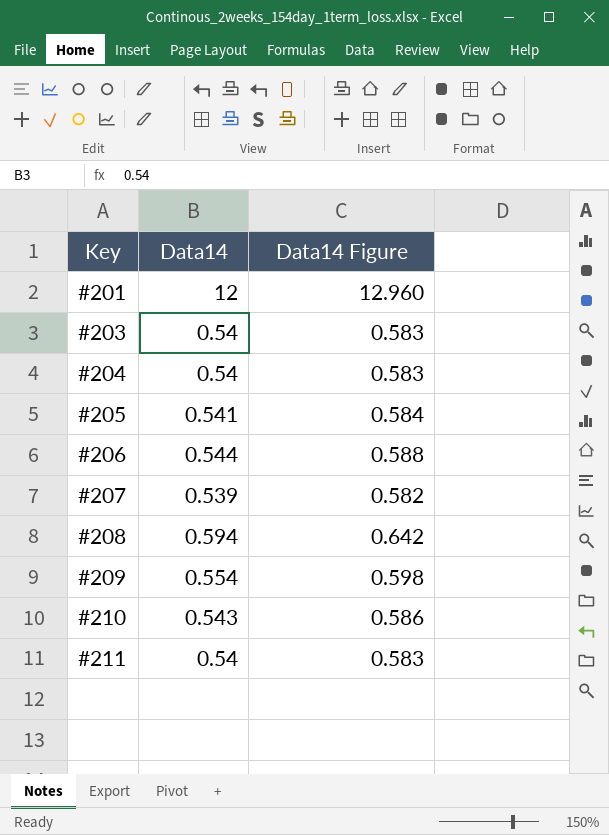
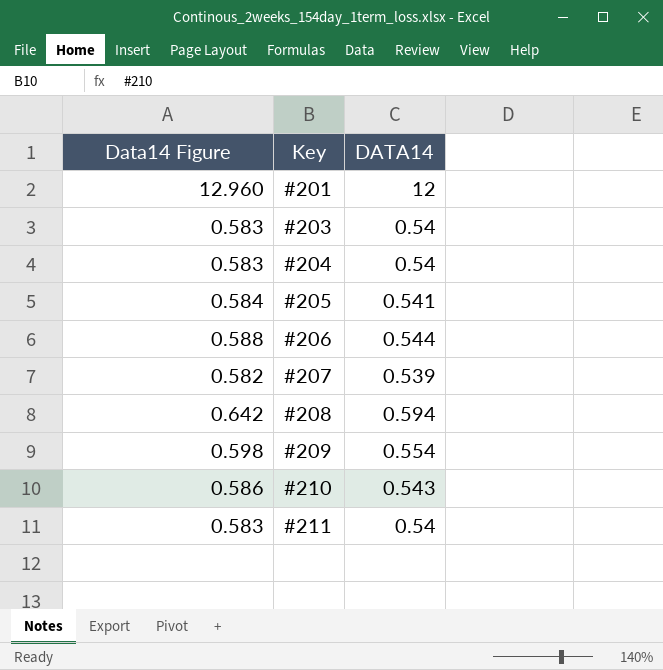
column Data14 Figure | position: 3 -> 1
column name: Data14 -> DATA14

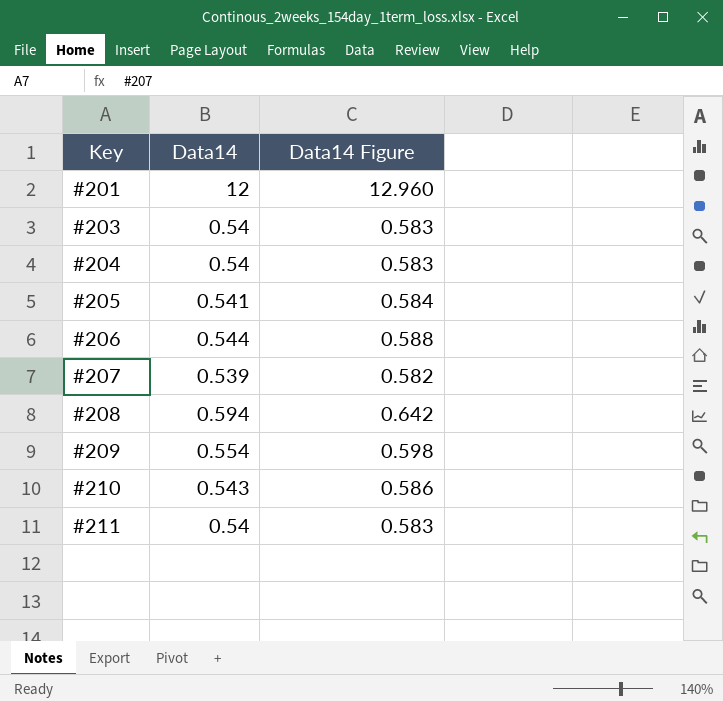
column name: DATA14 -> Data14
column Data14 Figure | position: 1 -> 3

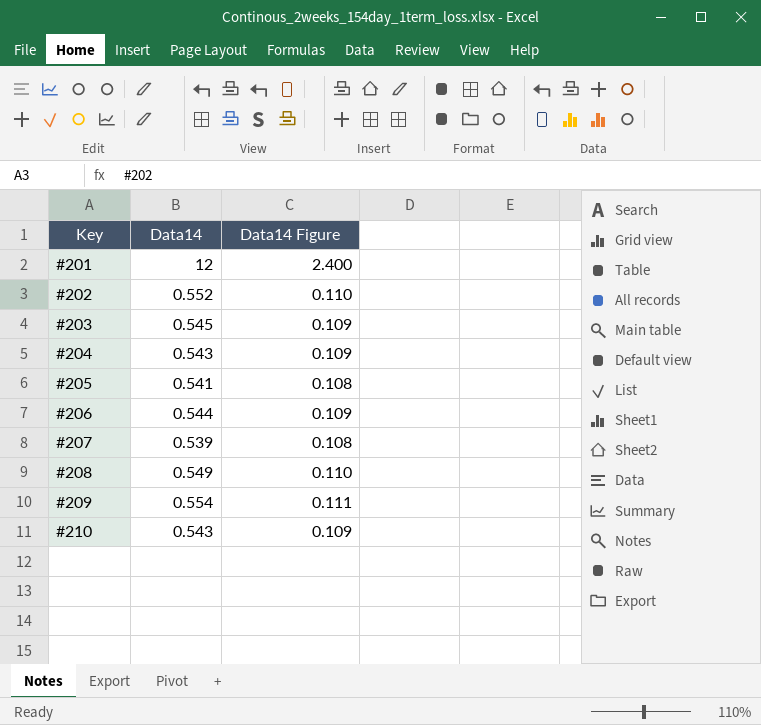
column Data14 Figure | formula: [Data14] * 1.08 -> [Data14] * 0.2
row #211: 0.54 | 0.583 -> none
row #202: none -> 0.552 | 0.110
#203 | Data14: 0.54 -> 0.545
#204 | Data14: 0.54 -> 0.543
#208 | Data14: 0.594 -> 0.549

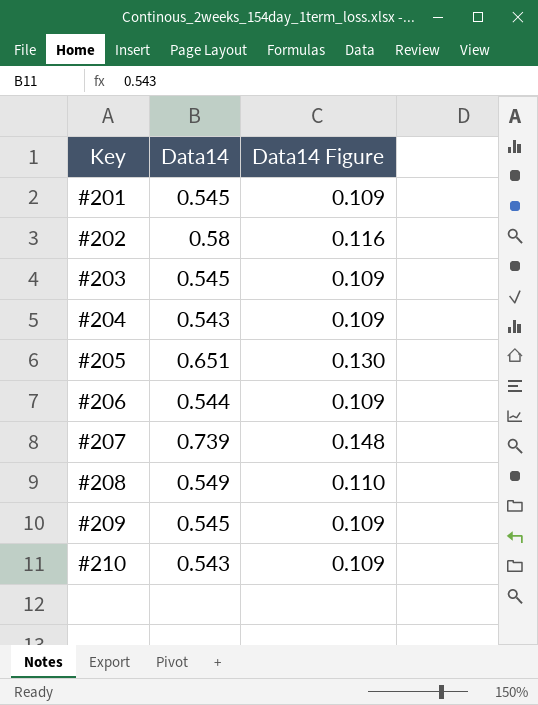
#201 | Data14: 12 -> 0.545
#201 | Data14 Figure: 2.400 -> 0.109
#202 | Data14: 0.552 -> 0.58
#202 | Data14 Figure: 0.110 -> 0.116
#205 | Data14: 0.541 -> 0.651
#205 | Data14 Figure: 0.108 -> 0.130
#207 | Data14: 0.539 -> 0.739
#207 | Data14 Figure: 0.108 -> 0.148
#209 | Data14: 0.554 -> 0.545
#209 | Data14 Figure: 0.111 -> 0.109

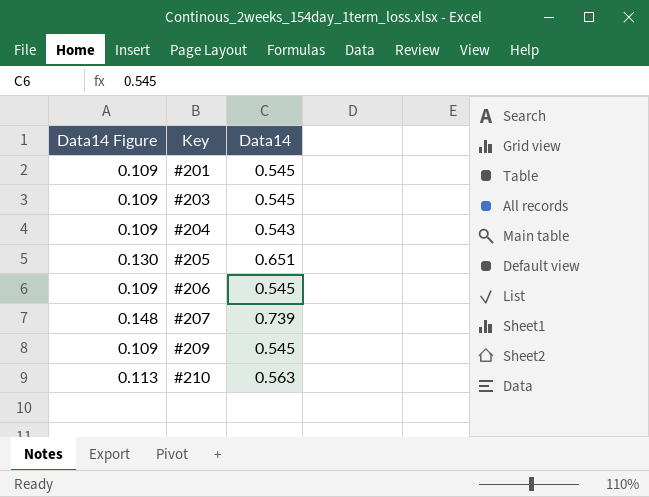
column Data14 Figure | position: 3 -> 1
row #202: 0.58 | 0.116 -> none
row #208: 0.549 | 0.110 -> none
#206 | Data14: 0.544 -> 0.545
#210 | Data14 Figure: 0.109 -> 0.113
#210 | Data14: 0.543 -> 0.563

